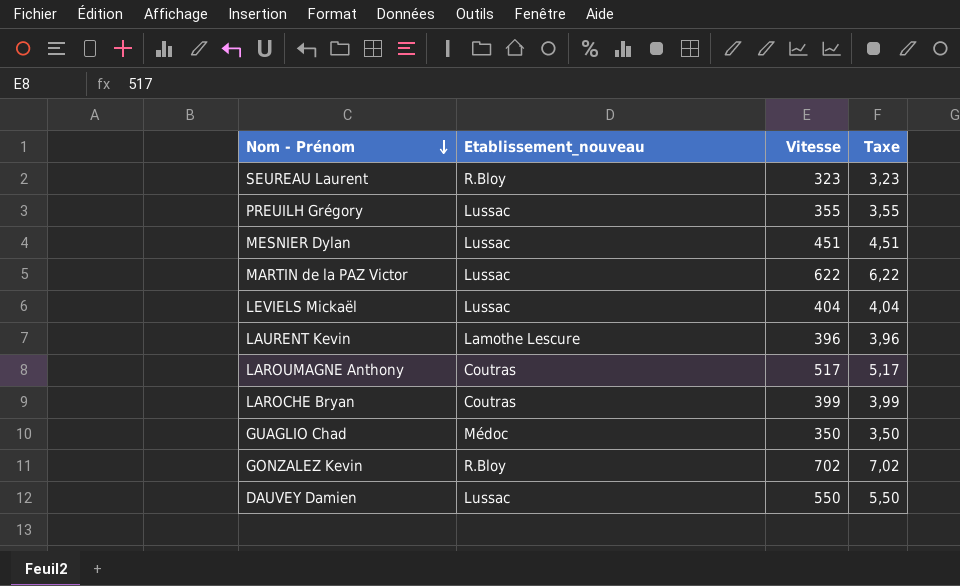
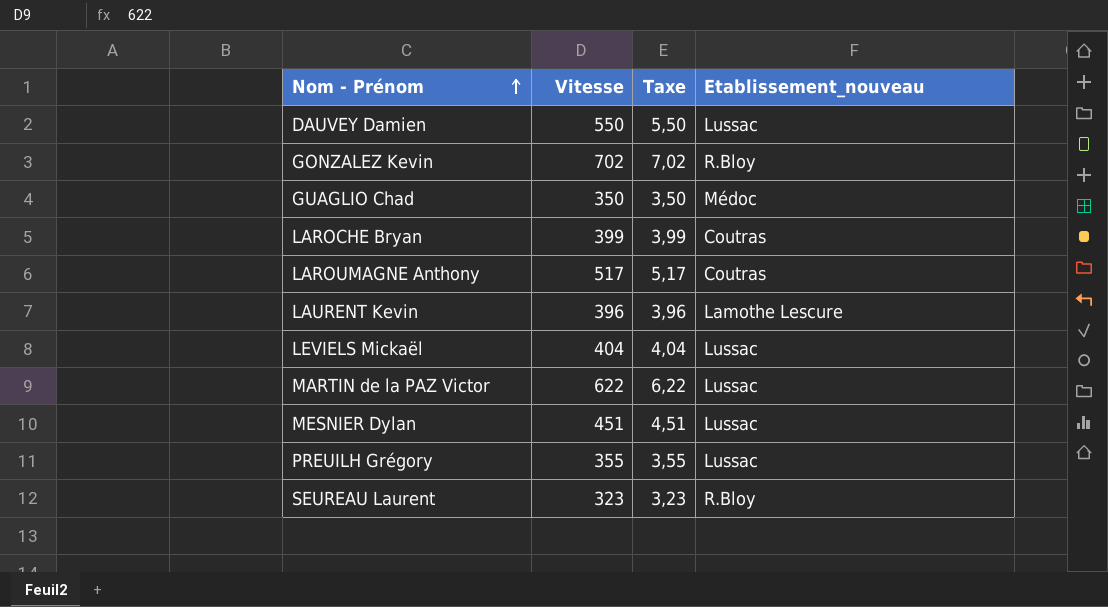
row order: Nom - Prénom descending -> Nom - Prénom ascending
column Etablissement_nouveau | position: 2 -> 4

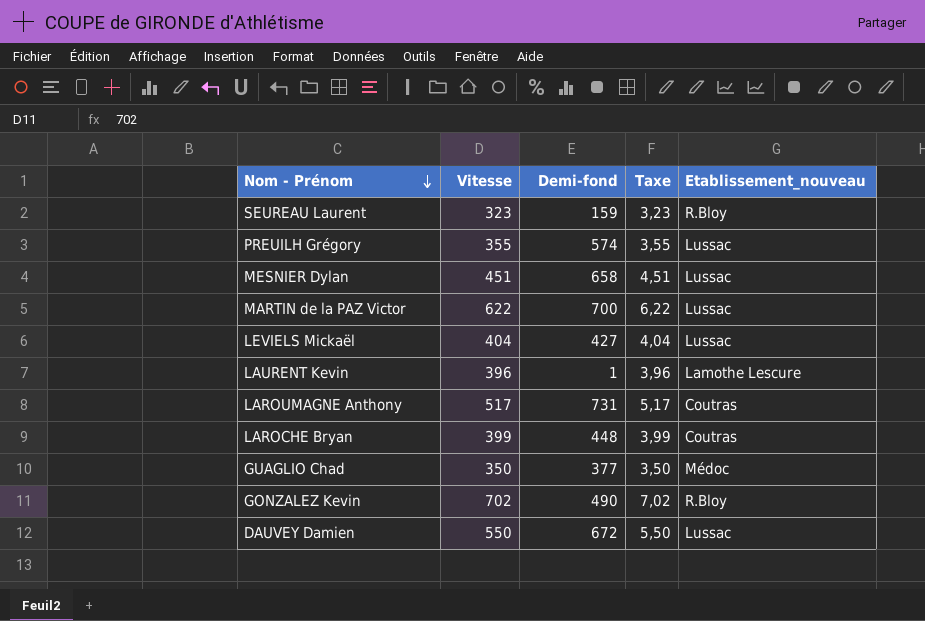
row order: Nom - Prénom ascending -> Nom - Prénom descending
column Demi-fond | position: none -> 3

